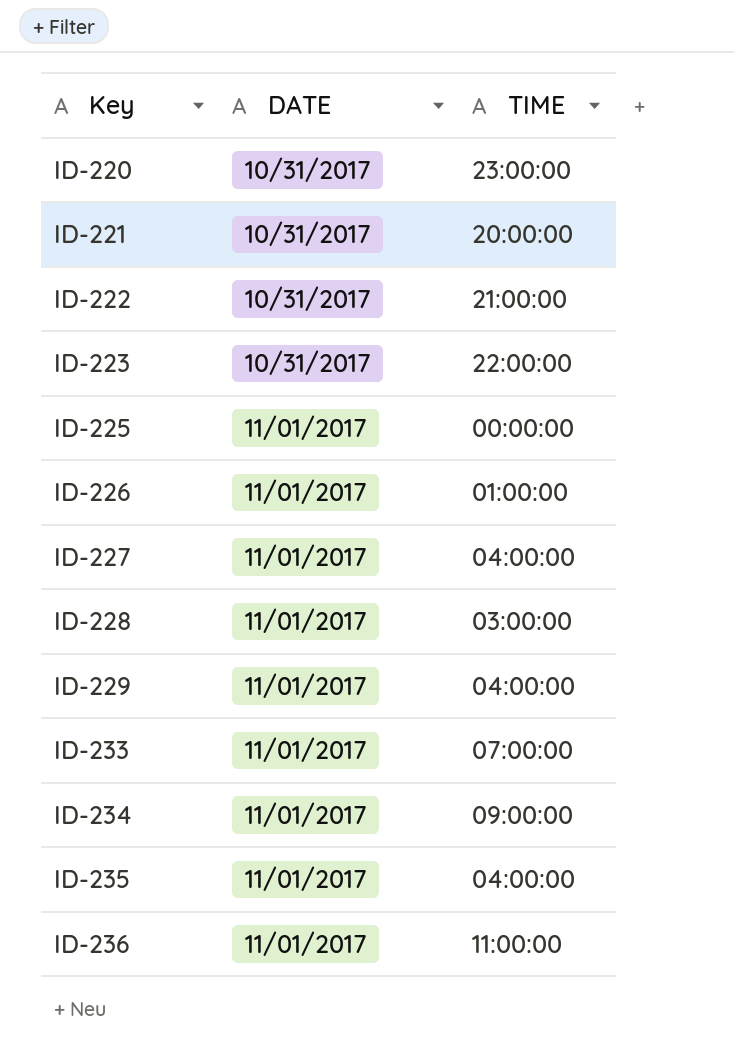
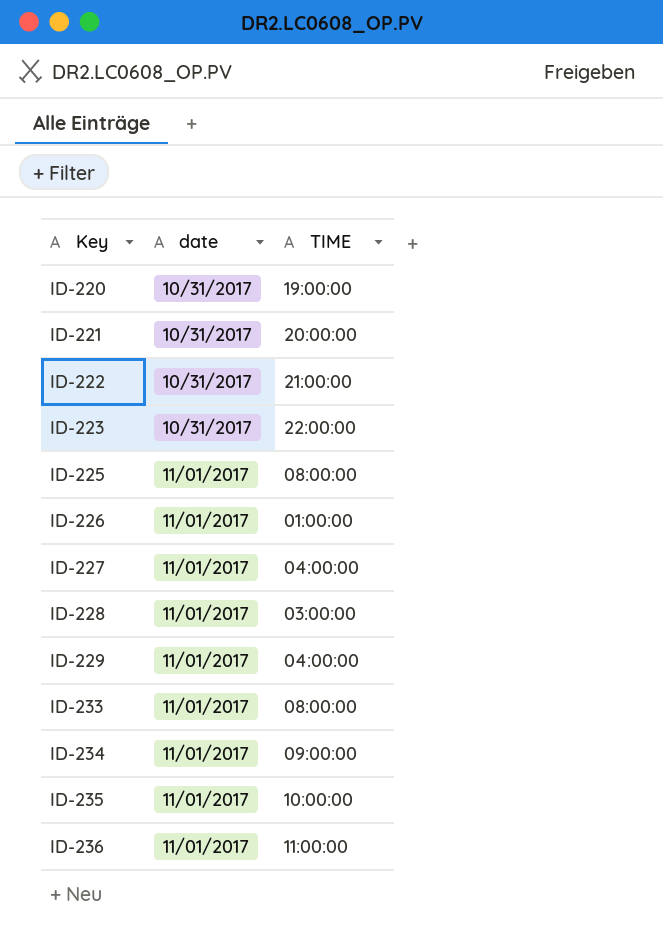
column name: DATE -> date
ID-220 | TIME: 23:00:00 -> 19:00:00
ID-225 | TIME: 00:00:00 -> 08:00:00
ID-233 | TIME: 07:00:00 -> 08:00:00
ID-235 | TIME: 04:00:00 -> 10:00:00

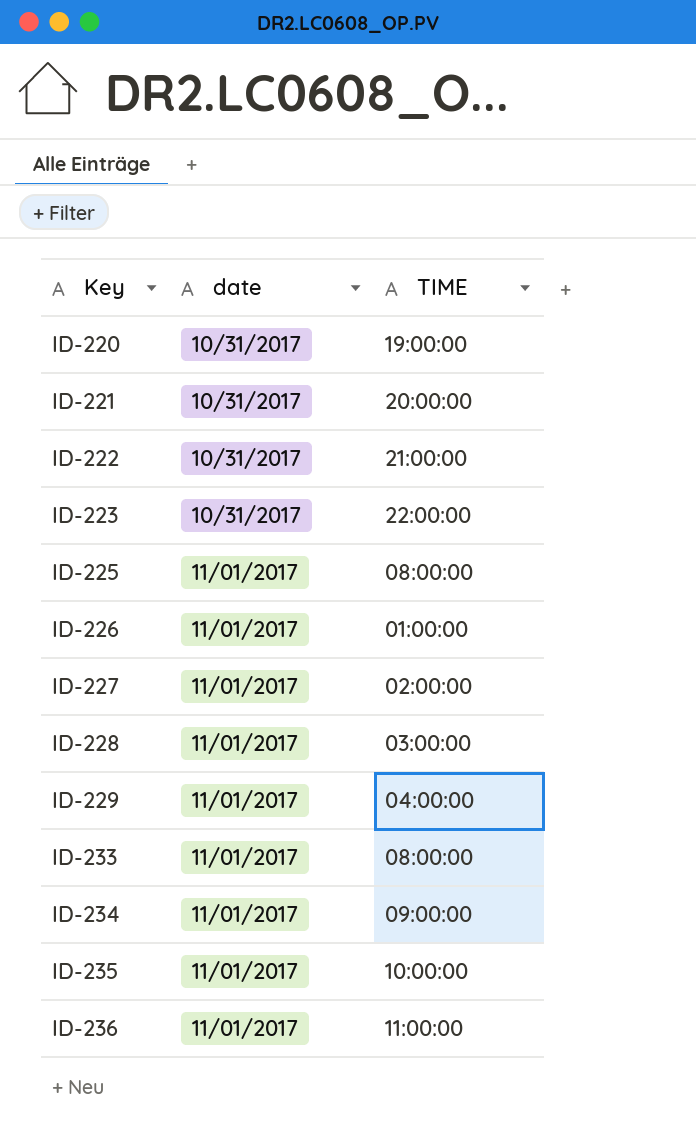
ID-227 | TIME: 04:00:00 -> 02:00:00

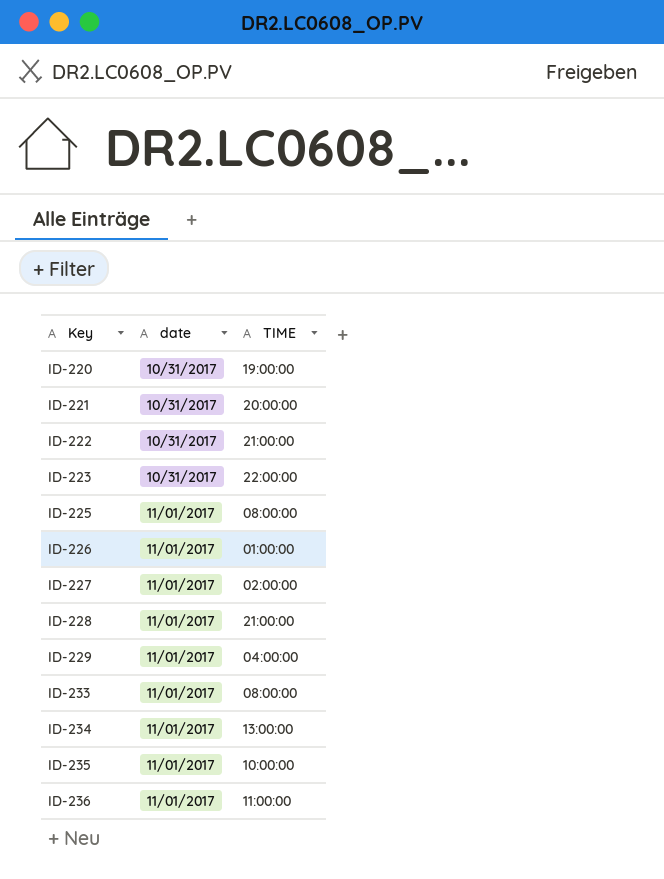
ID-228 | TIME: 03:00:00 -> 21:00:00
ID-234 | TIME: 09:00:00 -> 13:00:00

